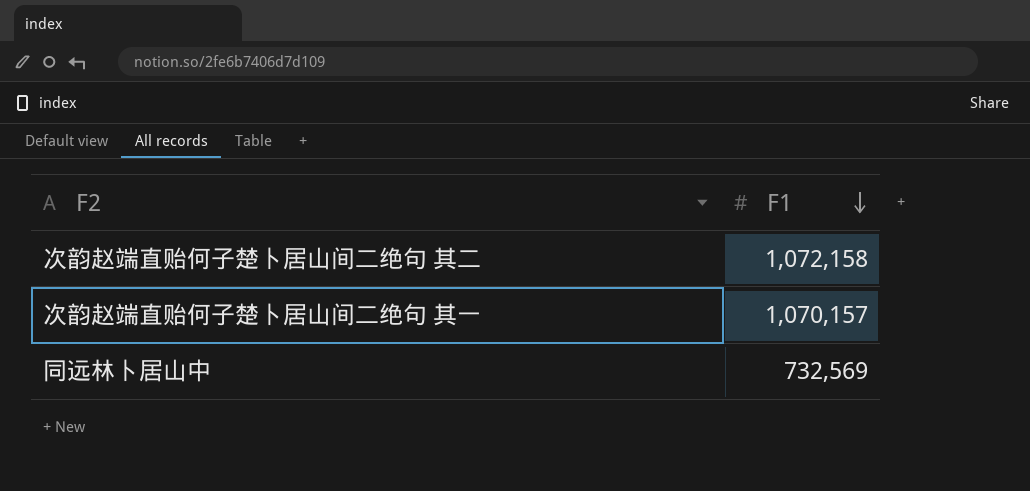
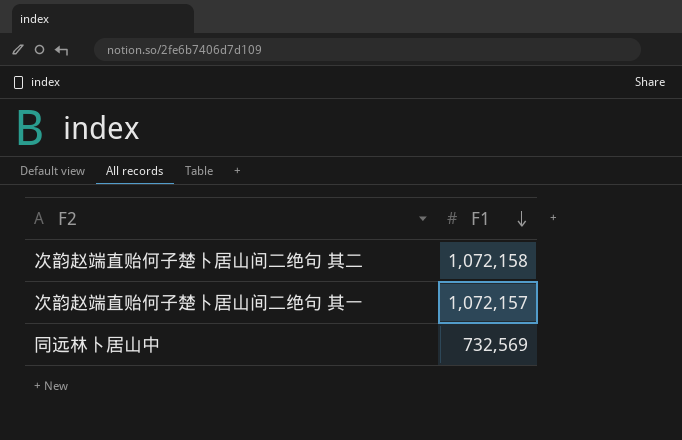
次韵赵端直贻何子楚卜居山间二绝句 其一 | F1: 1,070,157 -> 1,072,157

